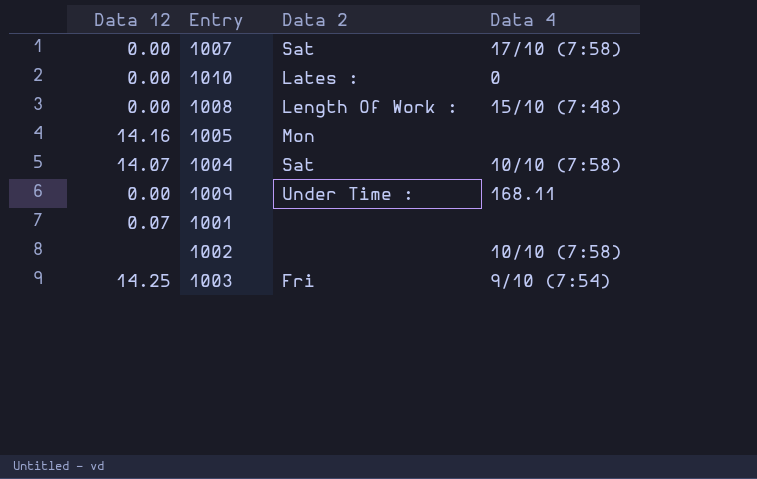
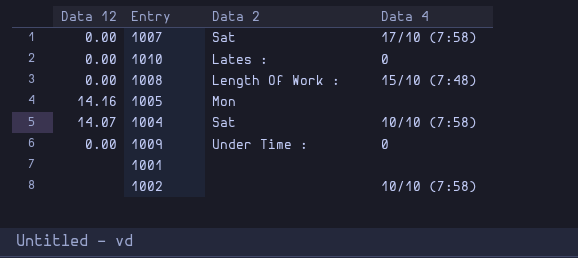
row 1003: 14.25 | Fri | 9/10 (7:54) -> none
1009 | Data 4: 168.11 -> 0
1001 | Data 12: 0.07 -> none

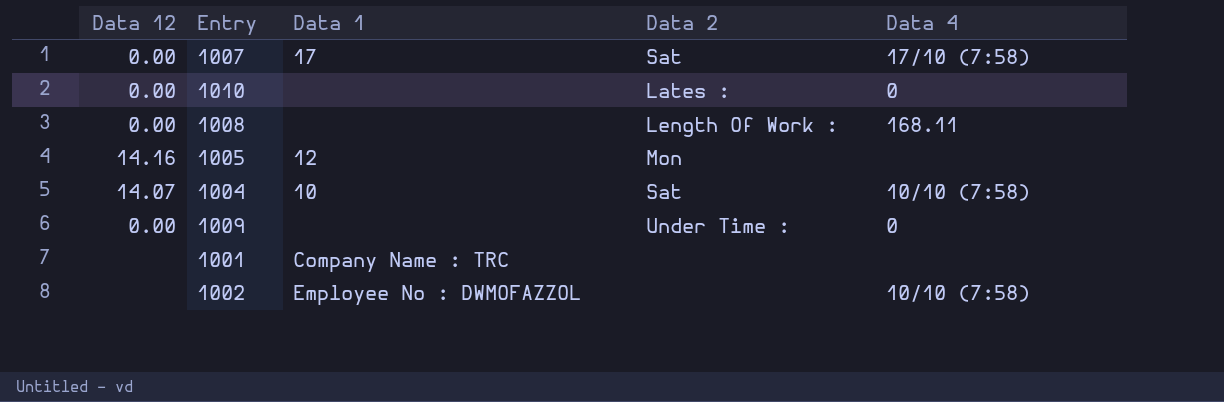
column Data 1 | position: none -> 3
1008 | Data 4: 15/10 (7:48) -> 168.11

